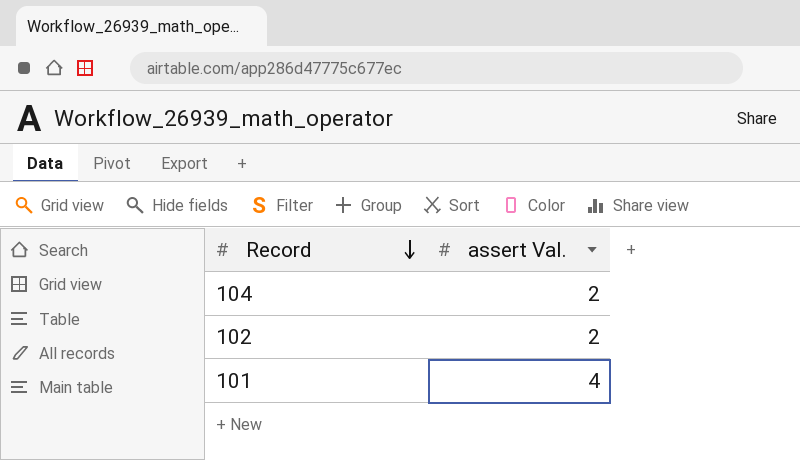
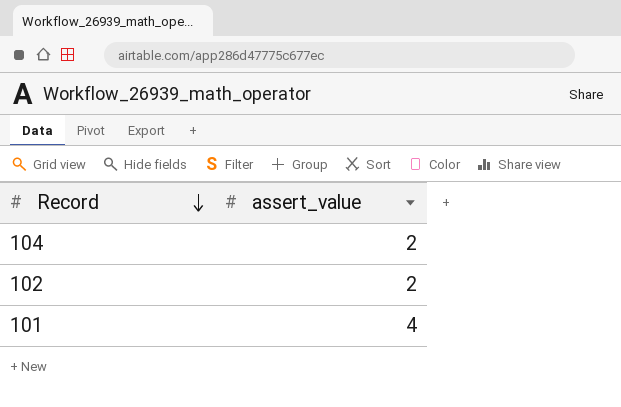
column name: assert Val. -> assert_value

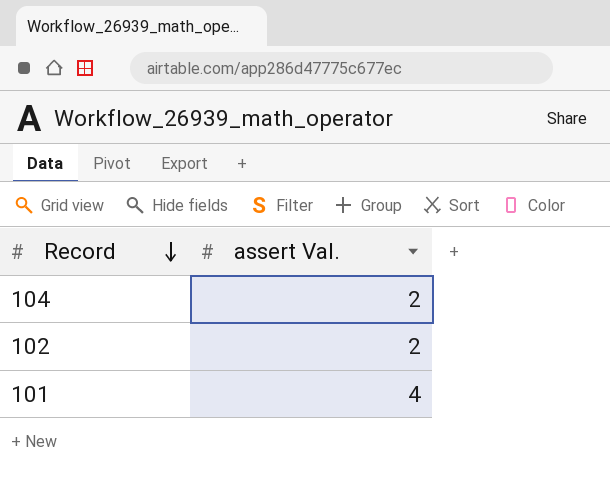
column name: assert_value -> assert Val.

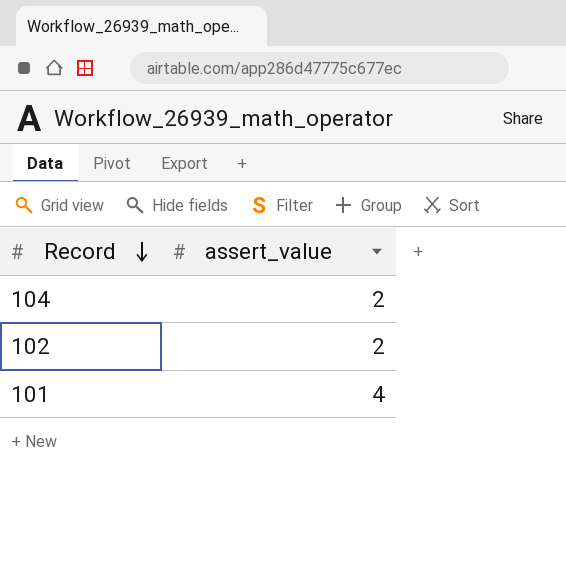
column name: assert Val. -> assert_value

